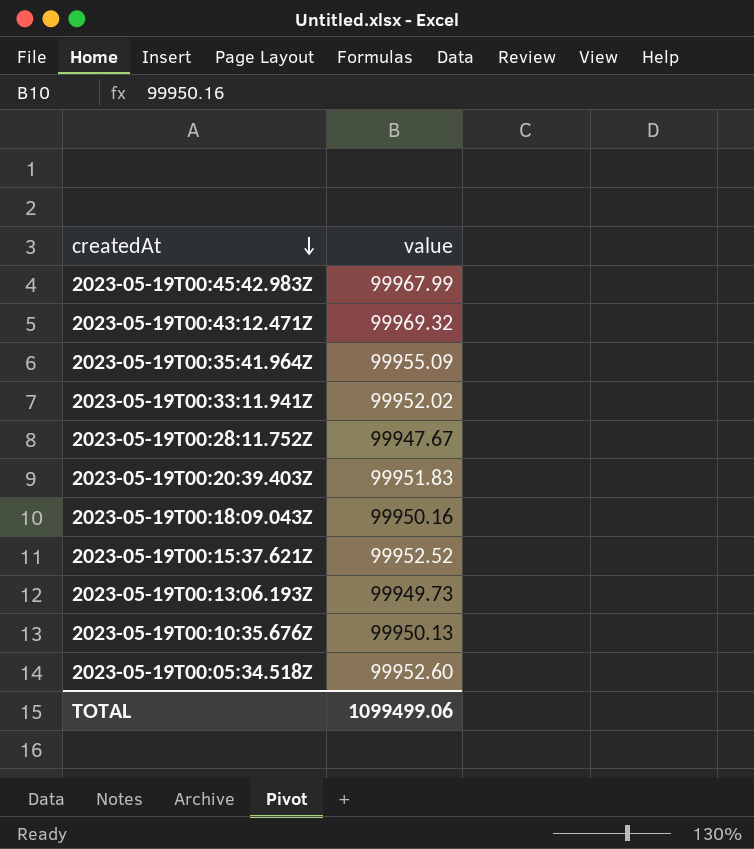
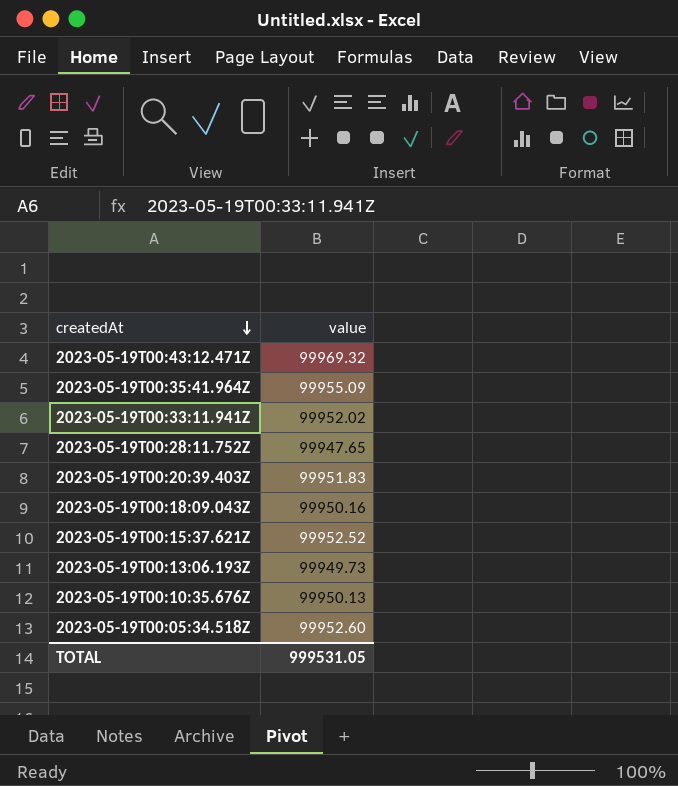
row 2023-05-19T00:45:42.983Z: 99967.99 -> none
2023-05-19T00:28:11.752Z | value: 99947.67 -> 99947.65
TOTAL | value: 1099499.06 -> 999531.05

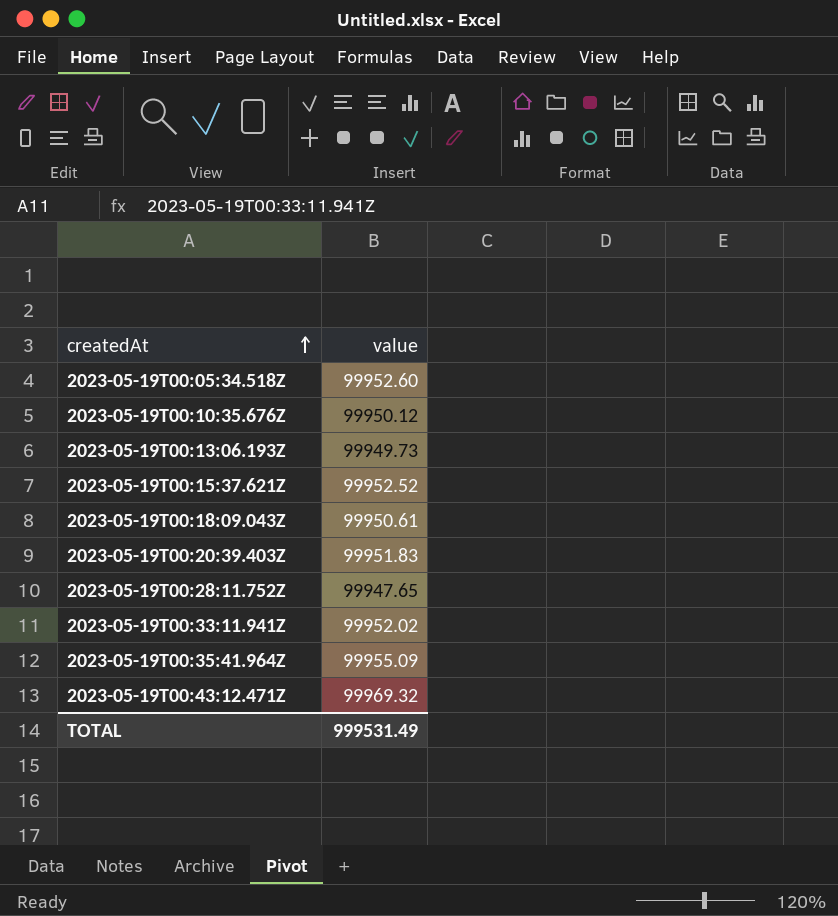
row order: createdAt descending -> createdAt ascending
2023-05-19T00:10:35.676Z | value: 99950.13 -> 99950.12
2023-05-19T00:18:09.043Z | value: 99950.16 -> 99950.61
TOTAL | value: 999531.05 -> 999531.49

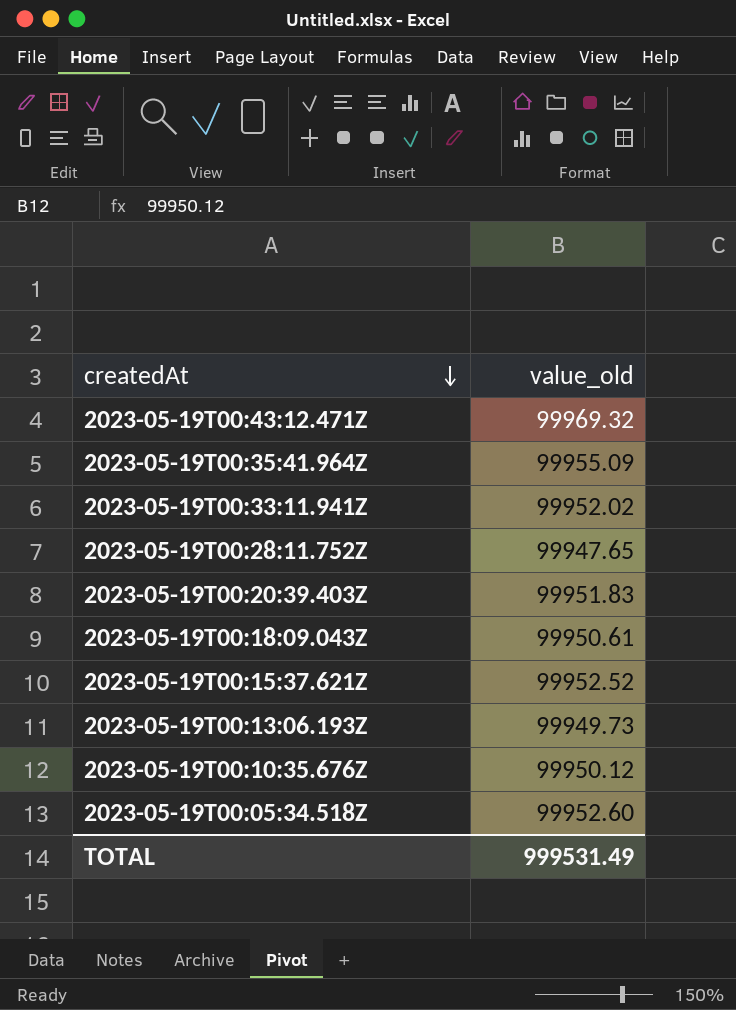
row order: createdAt ascending -> createdAt descending
column name: value -> value_old

